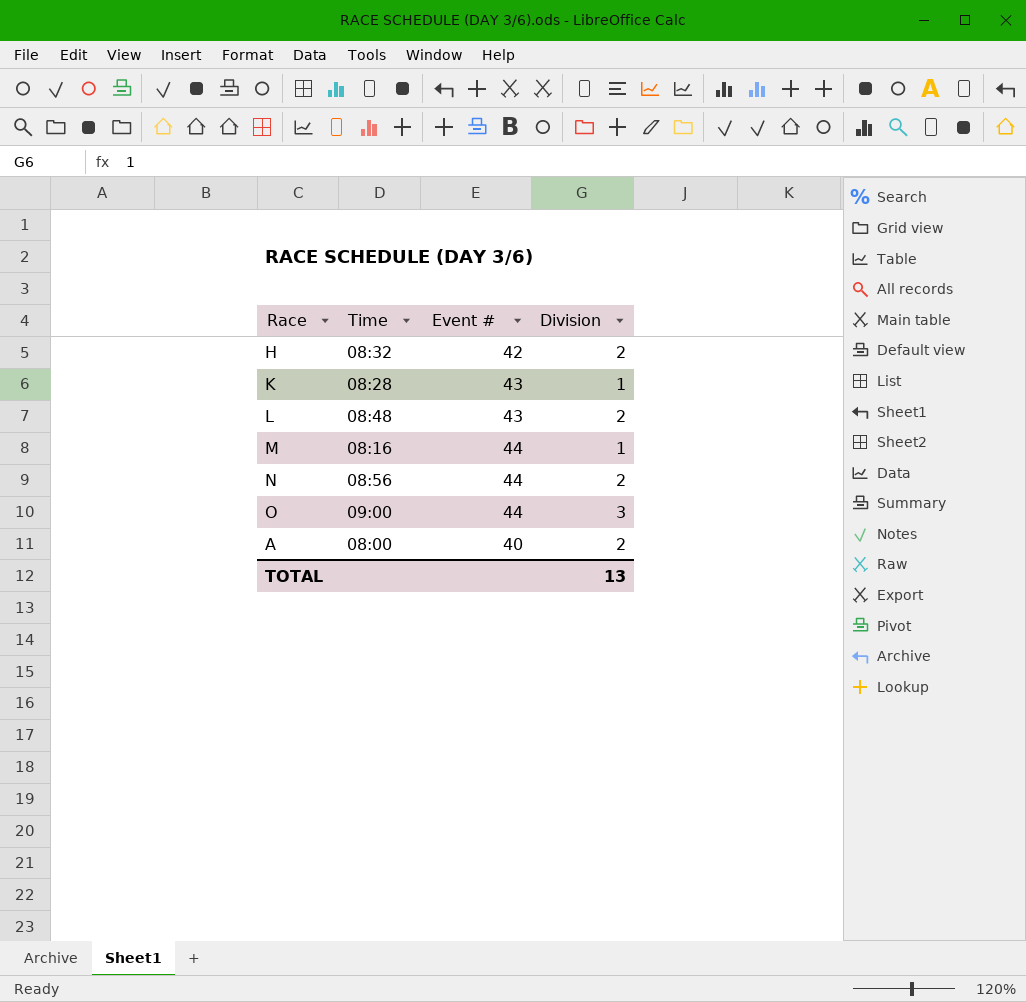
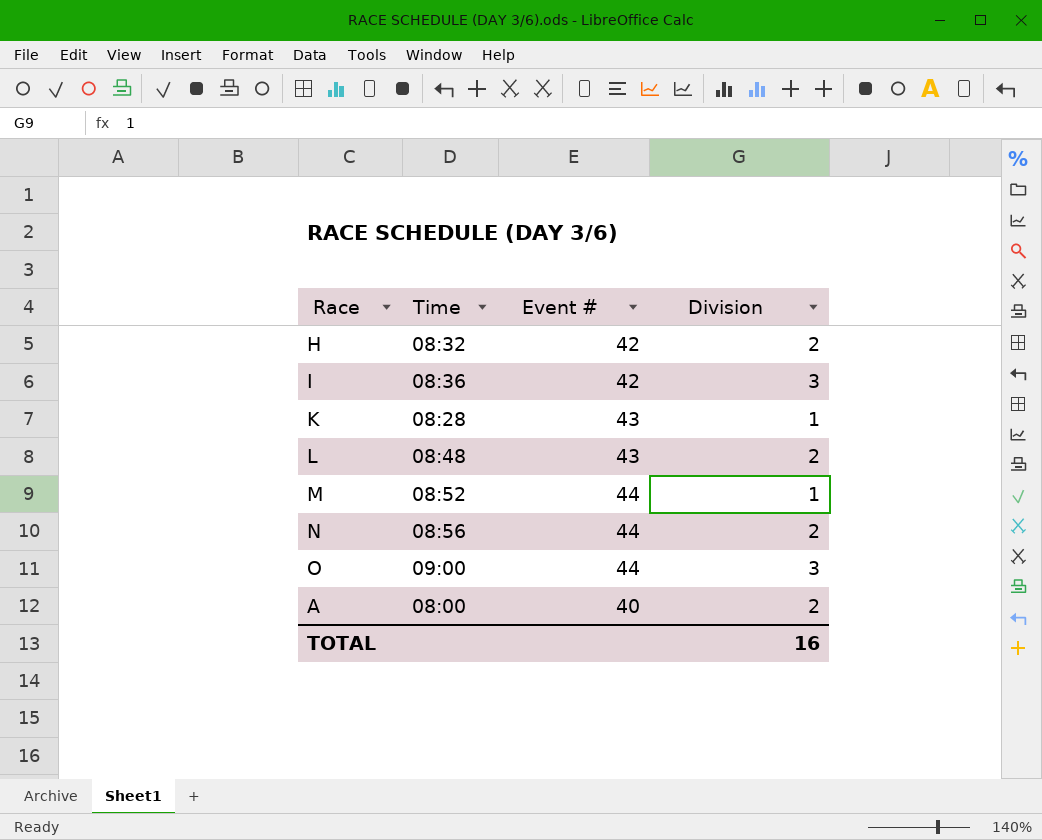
row I: none -> 08:36 | 42 | 3
M | Time: 08:16 -> 08:52
TOTAL | Division: 13 -> 16

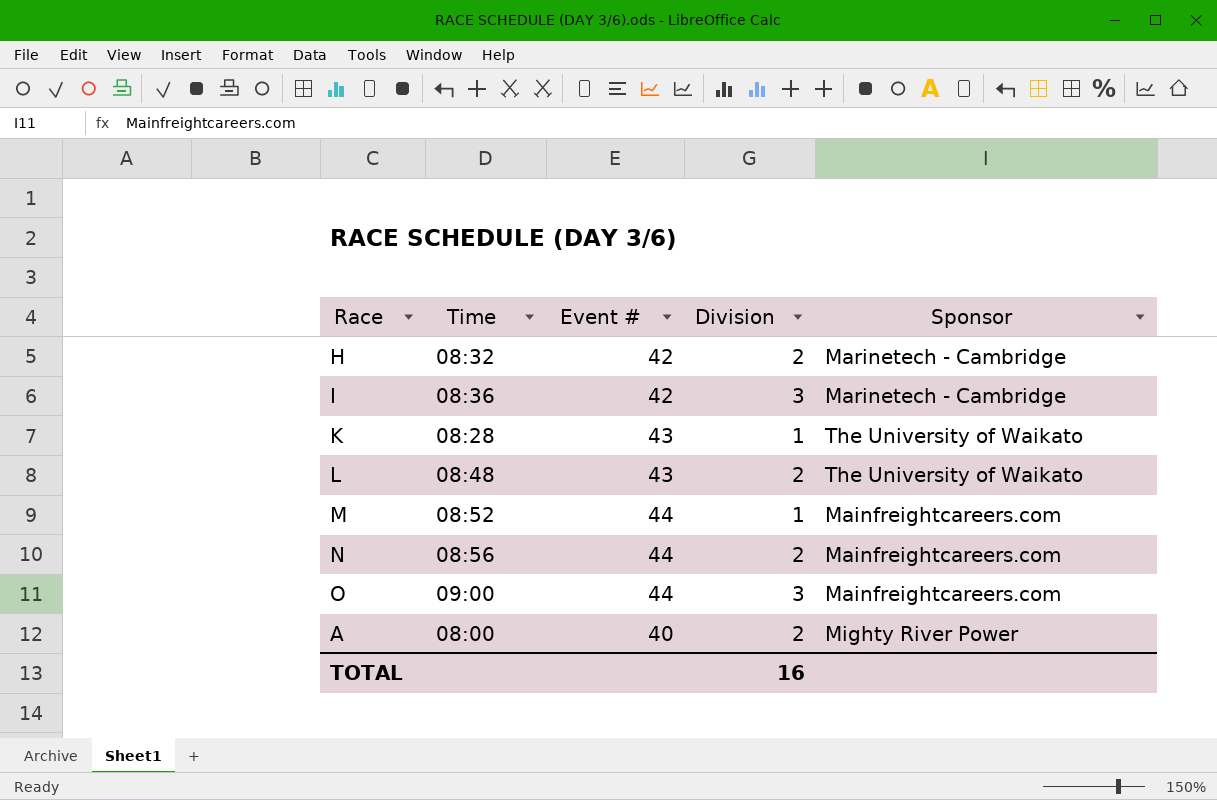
column Sponsor | position: none -> 5

